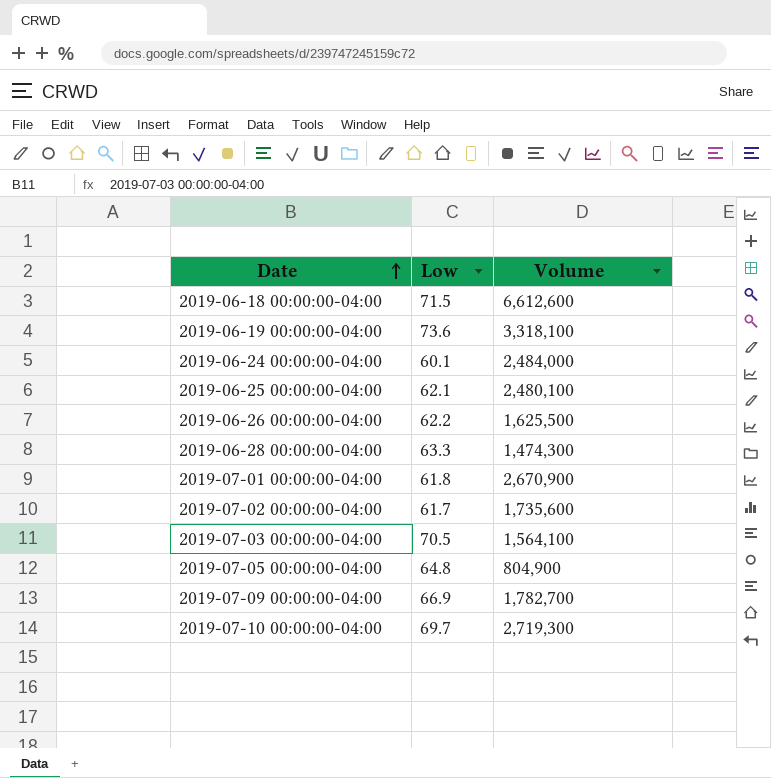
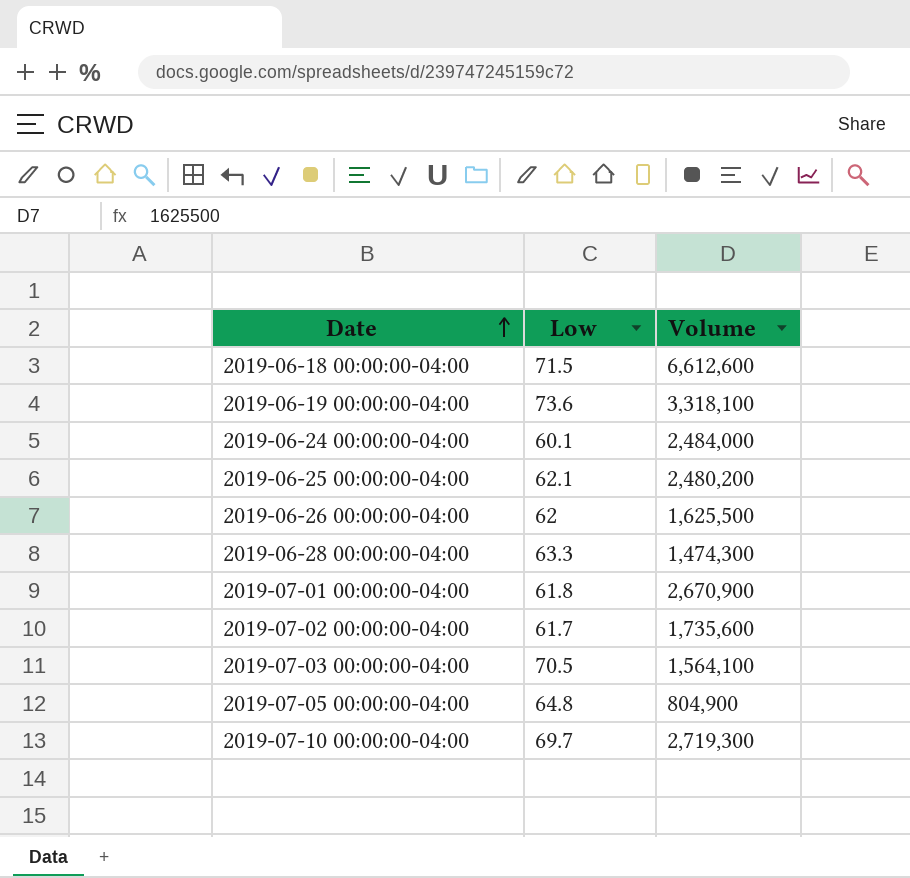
row 2019-07-09 00:00:00-04:00: 66.9 | 1,782,700 -> none
2019-06-25 00:00:00-04:00 | Volume: 2,480,100 -> 2,480,200
2019-06-26 00:00:00-04:00 | Low: 62.2 -> 62

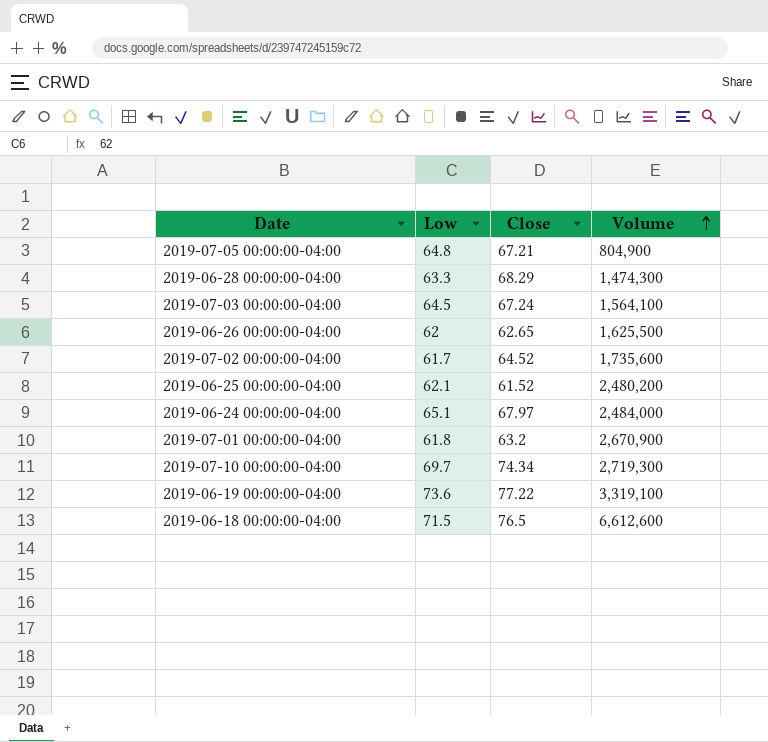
row order: Date ascending -> Volume ascending
column Close | position: none -> 3
2019-07-03 00:00:00-04:00 | Low: 70.5 -> 64.5
2019-06-24 00:00:00-04:00 | Low: 60.1 -> 65.1
2019-06-19 00:00:00-04:00 | Volume: 3,318,100 -> 3,319,100

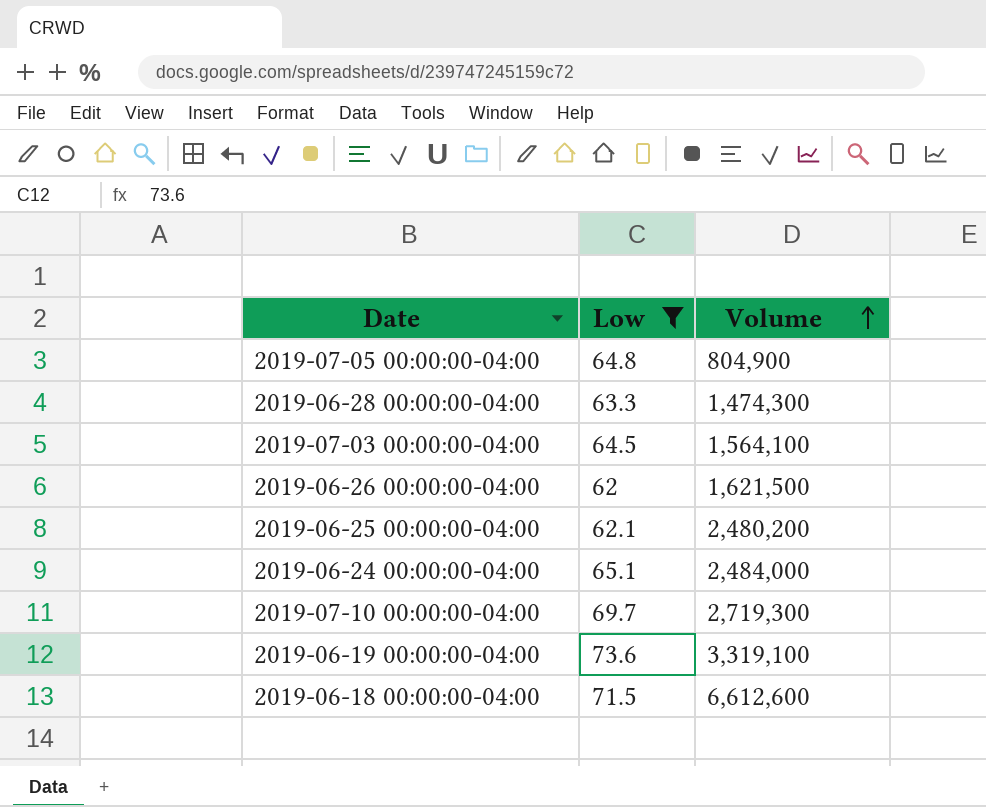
filter: none -> Low >= 62
column Close | position: 3 -> none
2019-06-26 00:00:00-04:00 | Volume: 1,625,500 -> 1,621,500

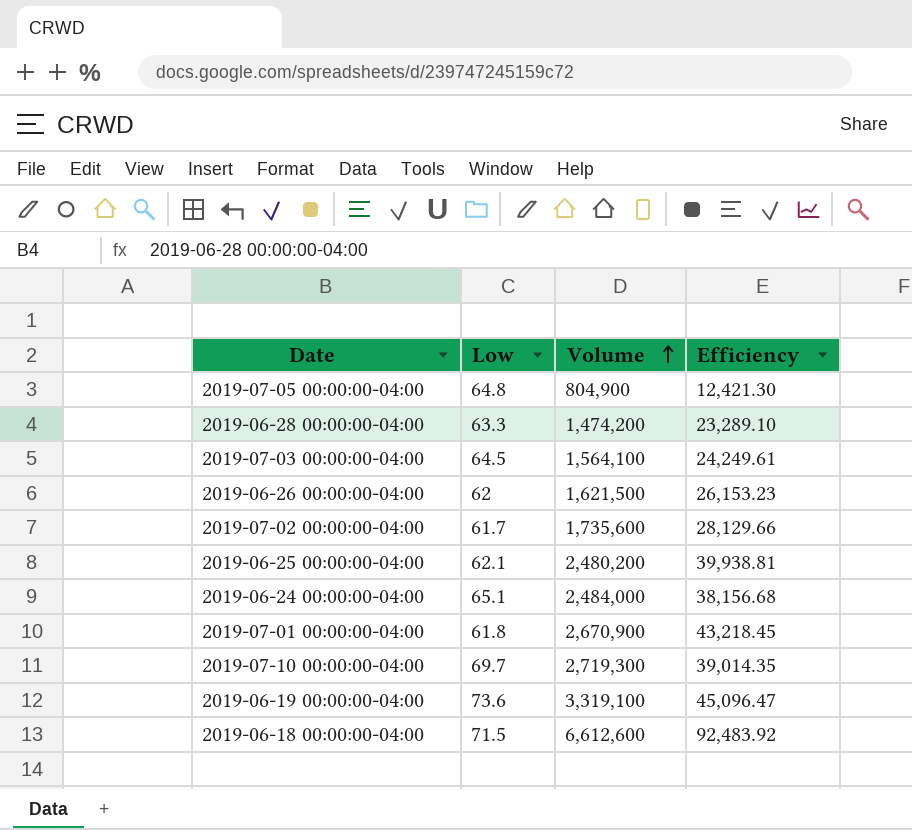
filter: Low >= 62 -> none
column Efficiency | formula: none -> [Volume] / [Low]
2019-06-28 00:00:00-04:00 | Volume: 1,474,300 -> 1,474,200

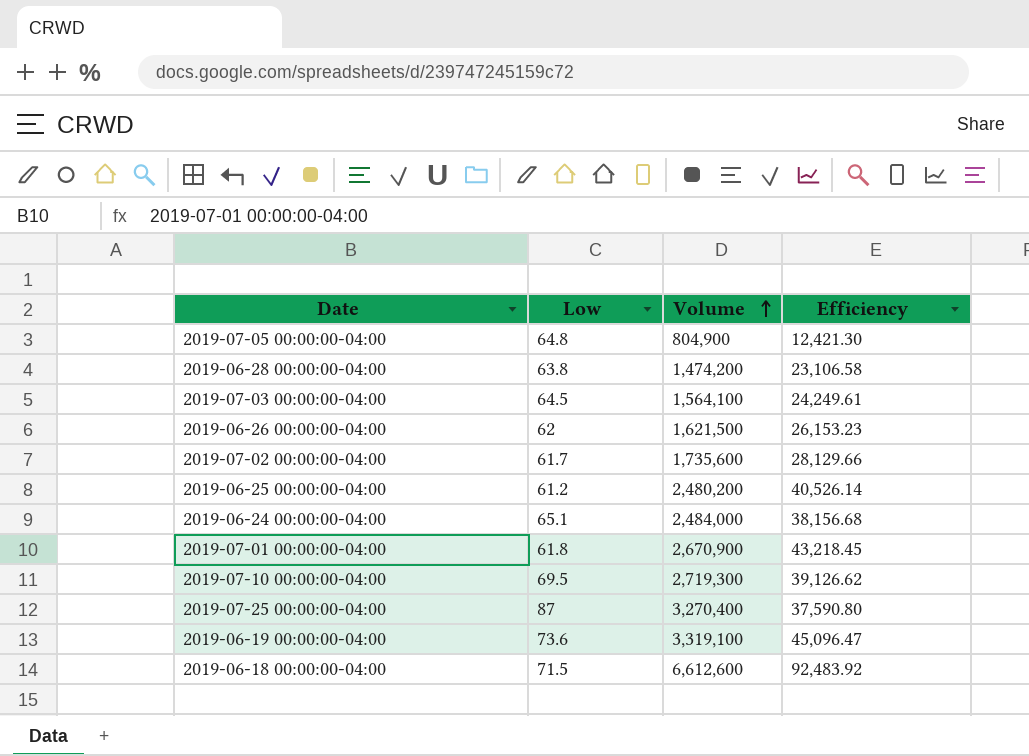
2019-06-28 00:00:00-04:00 | Low: 63.3 -> 63.8
2019-06-28 00:00:00-04:00 | Efficiency: 23,289.10 -> 23,106.58
2019-06-25 00:00:00-04:00 | Low: 62.1 -> 61.2
2019-06-25 00:00:00-04:00 | Efficiency: 39,938.81 -> 40,526.14
2019-07-10 00:00:00-04:00 | Low: 69.7 -> 69.5
2019-07-10 00:00:00-04:00 | Efficiency: 39,014.35 -> 39,126.62
row 2019-07-25 00:00:00-04:00: none -> 87 | 3,270,400 | 37,590.80

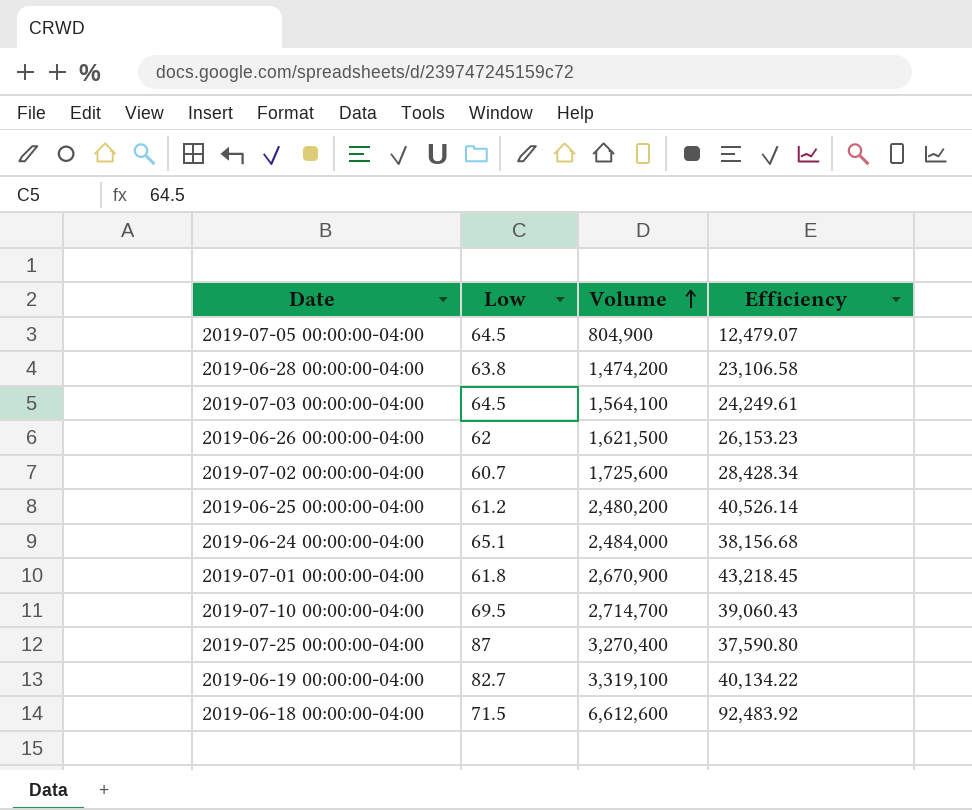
2019-07-05 00:00:00-04:00 | Low: 64.8 -> 64.5
2019-07-05 00:00:00-04:00 | Efficiency: 12,421.30 -> 12,479.07
2019-07-02 00:00:00-04:00 | Low: 61.7 -> 60.7
2019-07-02 00:00:00-04:00 | Volume: 1,735,600 -> 1,725,600
2019-07-02 00:00:00-04:00 | Efficiency: 28,129.66 -> 28,428.34
2019-07-10 00:00:00-04:00 | Volume: 2,719,300 -> 2,714,700
2019-07-10 00:00:00-04:00 | Efficiency: 39,126.62 -> 39,060.43
2019-06-19 00:00:00-04:00 | Low: 73.6 -> 82.7
2019-06-19 00:00:00-04:00 | Efficiency: 45,096.47 -> 40,134.22

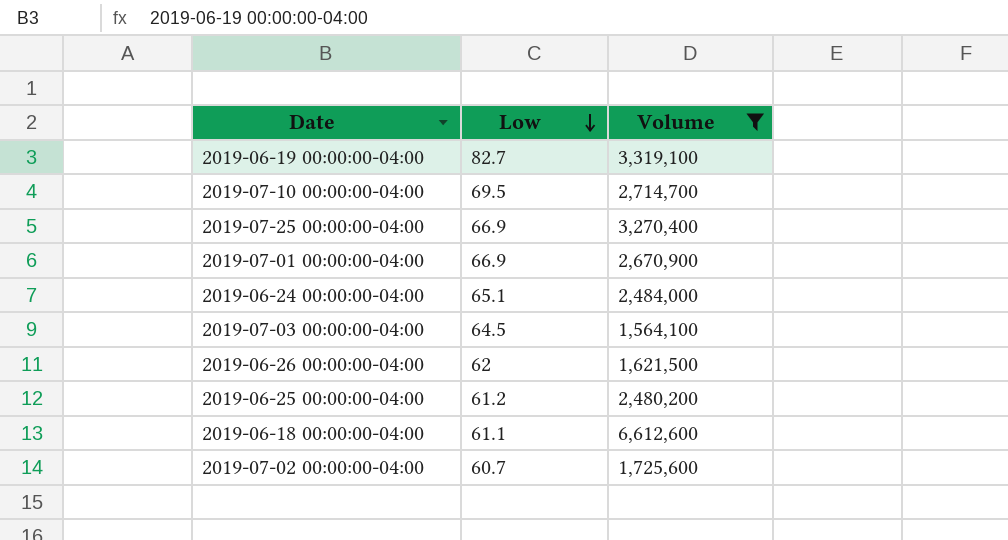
filter: none -> Volume >= 1,564,100
row order: Volume ascending -> Low descending
column Efficiency | formula: [Volume] / [Low] -> none
2019-07-25 00:00:00-04:00 | Low: 87 -> 66.9
2019-07-01 00:00:00-04:00 | Low: 61.8 -> 66.9
2019-06-18 00:00:00-04:00 | Low: 71.5 -> 61.1

